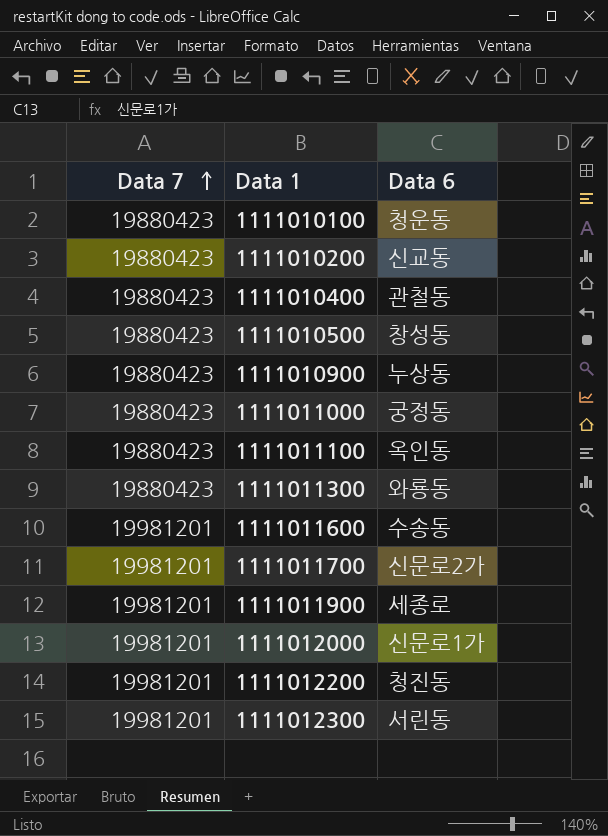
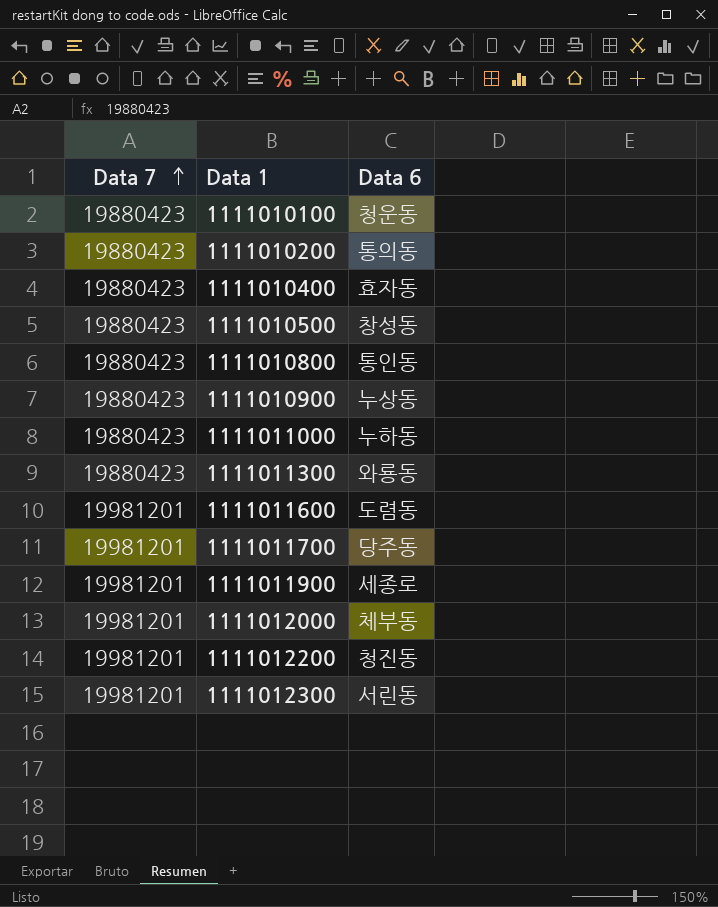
row 1111011100: 19880423 | 옥인동 -> none
1111010200 | Data 6: 신교동 -> 통의동
1111010400 | Data 6: 관철동 -> 효자동
row 1111010800: none -> 19880423 | 통인동
1111011000 | Data 6: 궁정동 -> 누하동
1111011600 | Data 6: 수송동 -> 도렴동
1111011700 | Data 6: 신문로2가 -> 당주동
1111012000 | Data 6: 신문로1가 -> 체부동

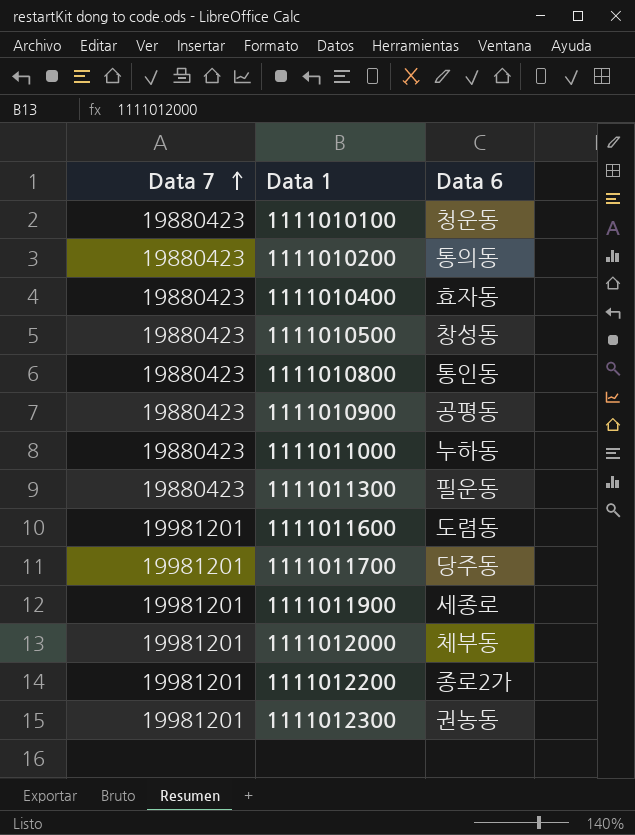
1111010900 | Data 6: 누상동 -> 공평동
1111011300 | Data 6: 와룡동 -> 필운동
1111012200 | Data 6: 청진동 -> 종로2가
1111012300 | Data 6: 서린동 -> 권농동

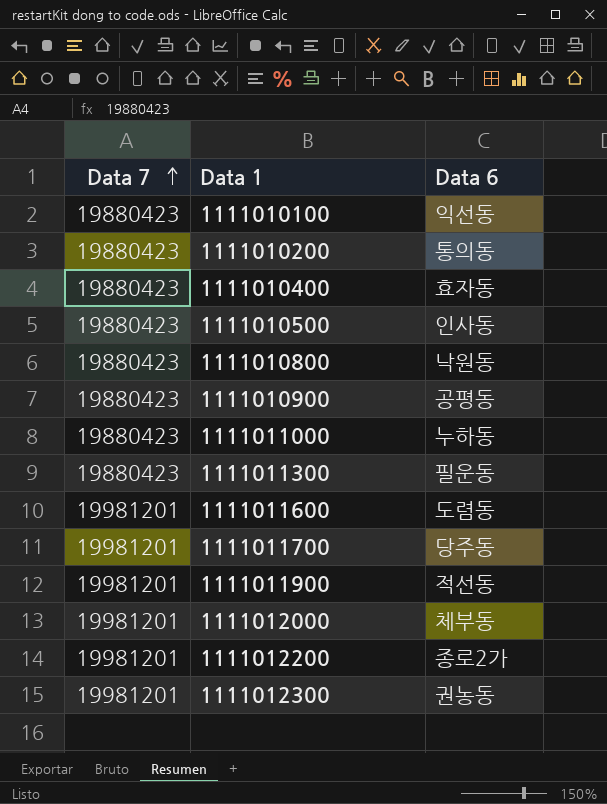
1111010100 | Data 6: 청운동 -> 익선동
1111010500 | Data 6: 창성동 -> 인사동
1111010800 | Data 6: 통인동 -> 낙원동
1111011900 | Data 6: 세종로 -> 적선동

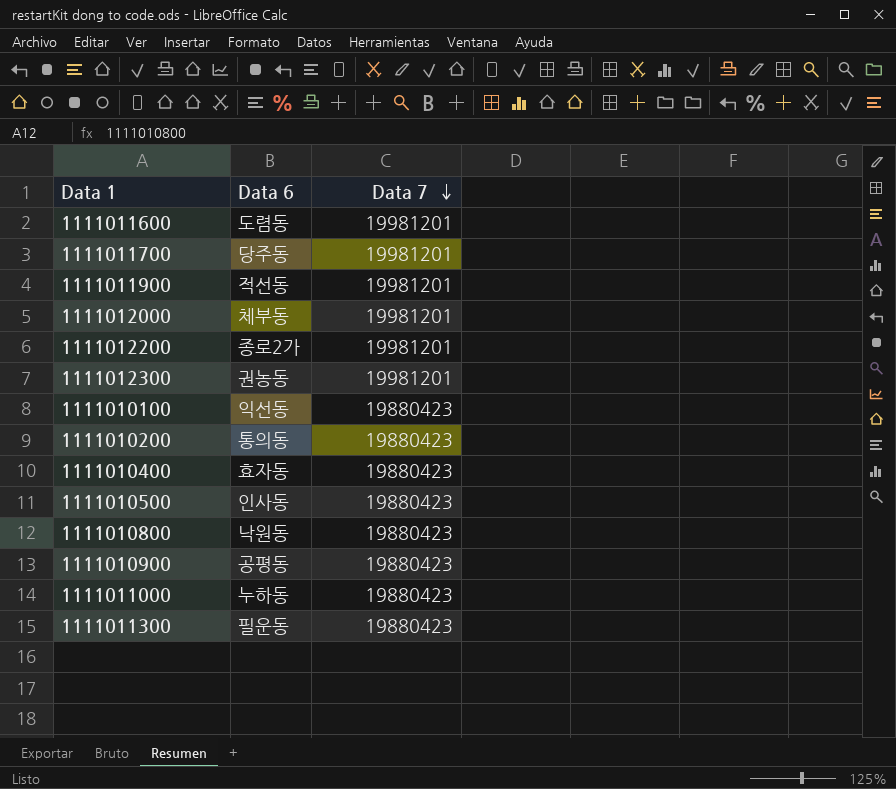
row order: Data 7 ascending -> Data 7 descending
column Data 7 | position: 1 -> 3

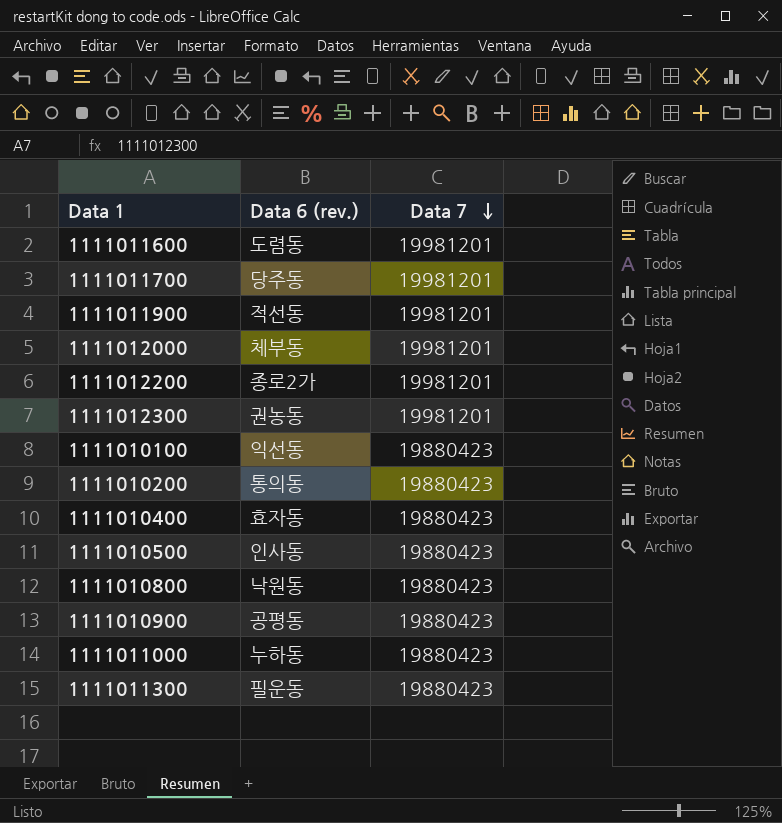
column name: Data 6 -> Data 6 (rev.)

